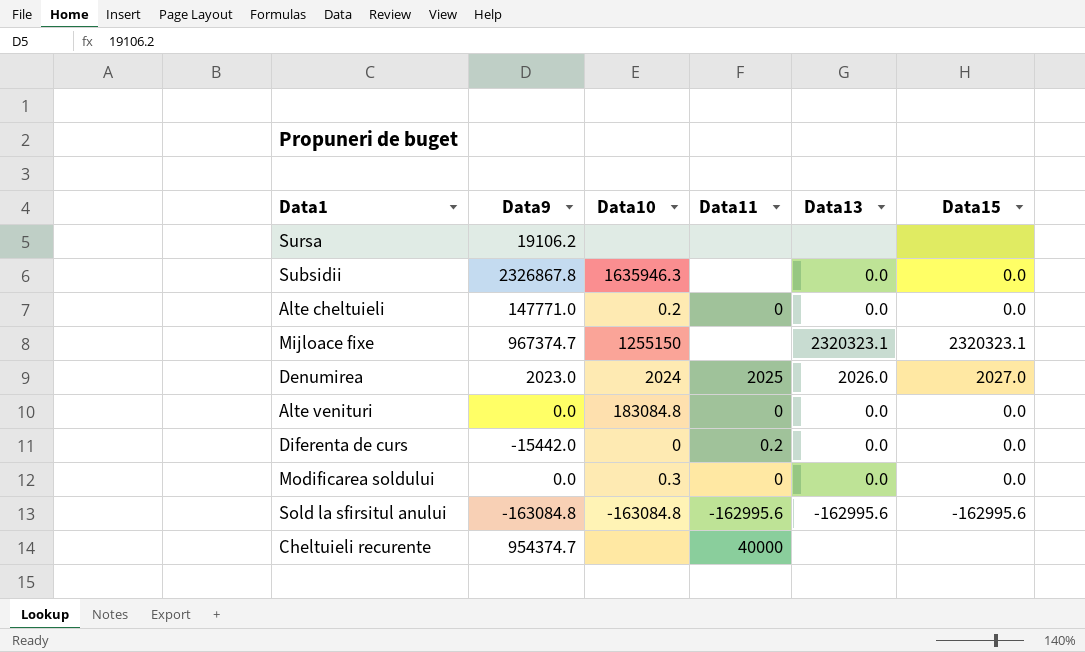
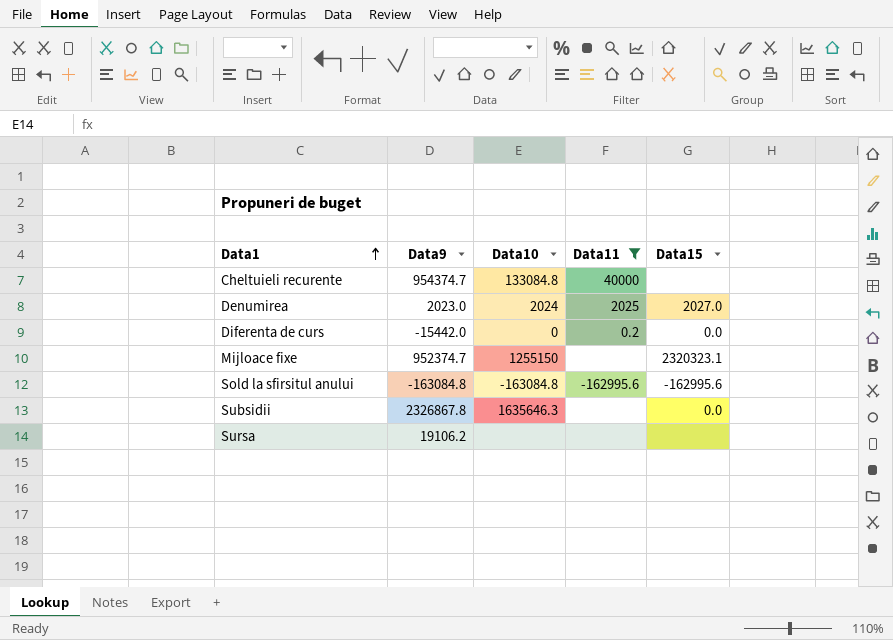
filter: none -> Data11 != 0
row order: none -> Data1 ascending
column Data13 | position: 5 -> none
Cheltuieli recurente | Data10: none -> 133084.8
Mijloace fixe | Data9: 967374.7 -> 952374.7
Subsidii | Data10: 1635946.3 -> 1635646.3

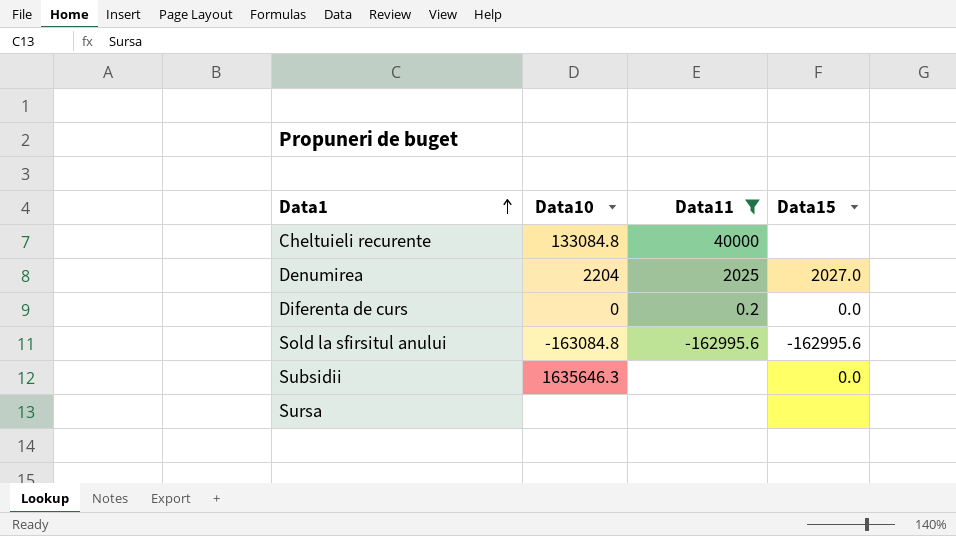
column Data9 | position: 2 -> none
row Mijloace fixe: 952374.7 | 1255150 | none | 2320323.1 -> none
Denumirea | Data10: 2024 -> 2204

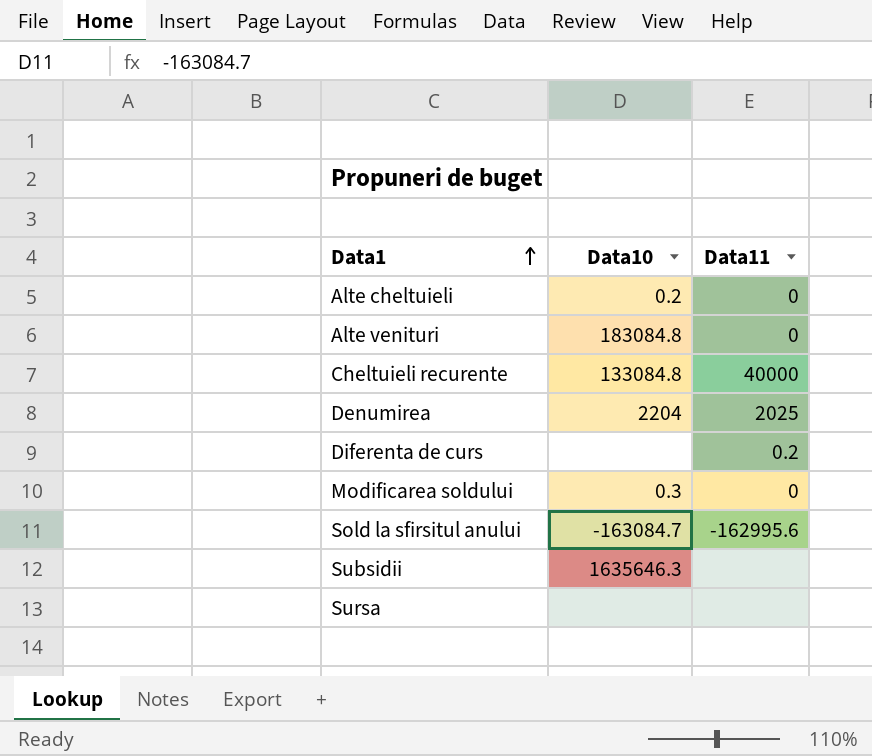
filter: Data11 != 0 -> none
column Data15 | position: 4 -> none
Diferenta de curs | Data10: 0 -> none
Sold la sfirsitul anului | Data10: -163084.8 -> -163084.7

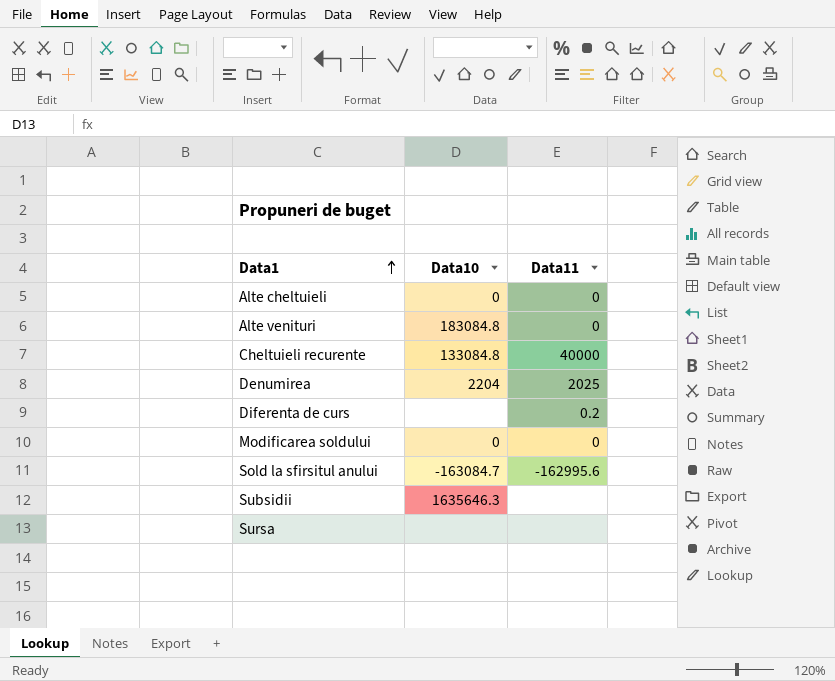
Alte cheltuieli | Data10: 0.2 -> 0
Modificarea soldului | Data10: 0.3 -> 0

